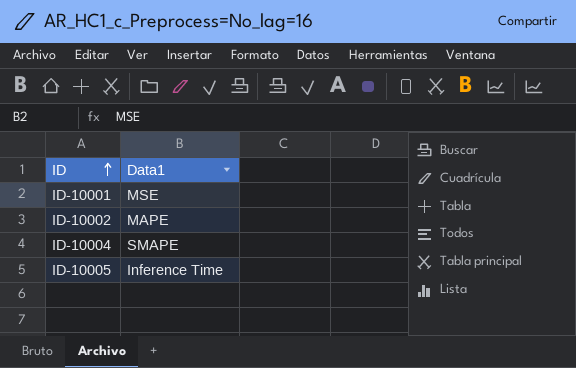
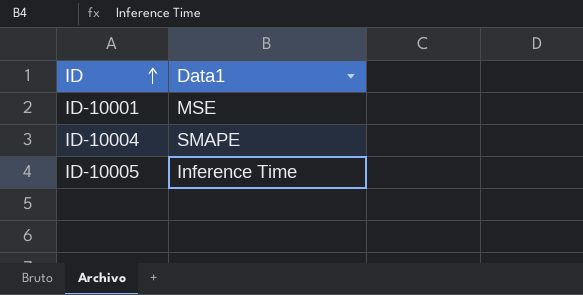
row ID-10002: MAPE -> none

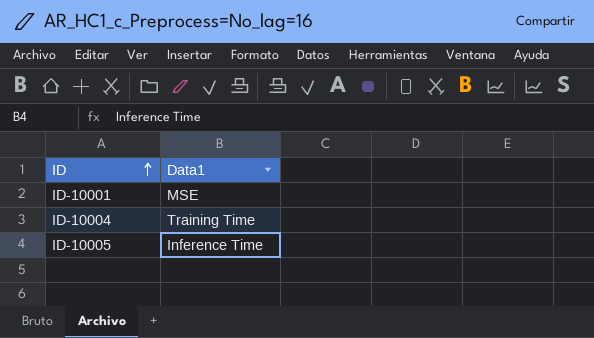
ID-10004 | Data1: SMAPE -> Training Time

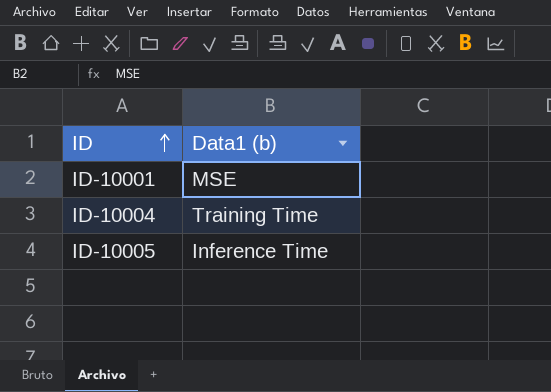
column name: Data1 -> Data1 (b)

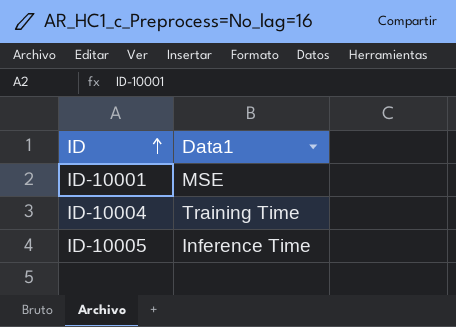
column name: Data1 (b) -> Data1

